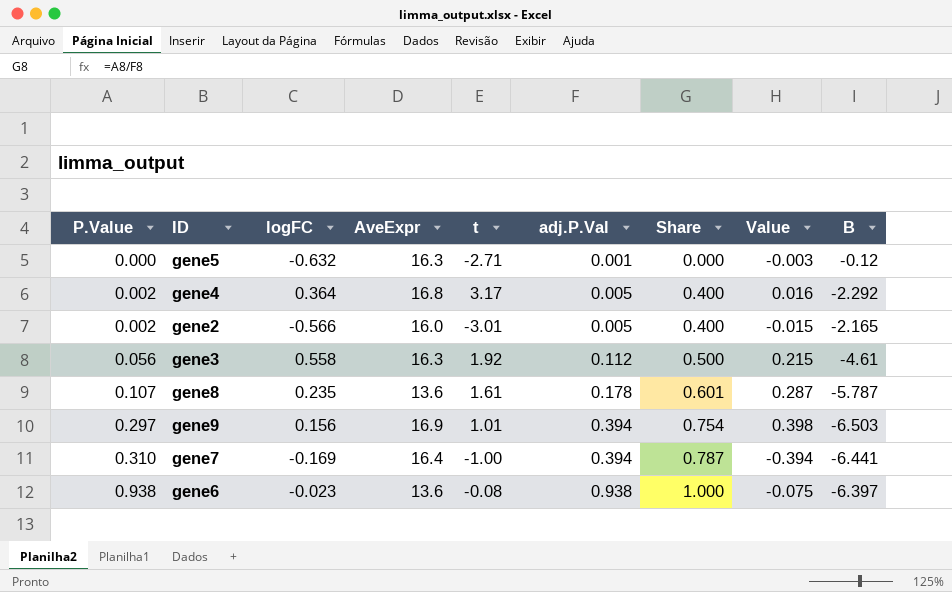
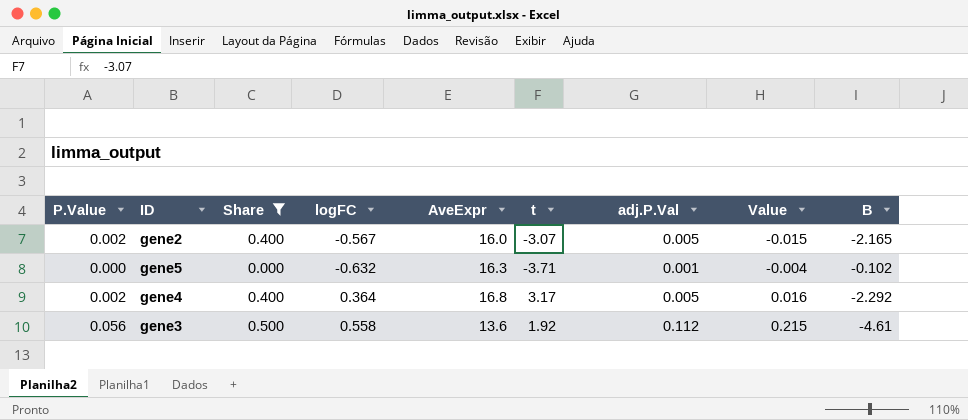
filter: none -> Share <= 0.500
row order: P.Value ascending -> Value ascending
column Share | position: 7 -> 3
gene2 | logFC: -0.566 -> -0.567
gene2 | t: -3.01 -> -3.07
gene5 | t: -2.71 -> -3.71
gene5 | Value: -0.003 -> -0.004
gene5 | B: -0.12 -> -0.102
gene3 | AveExpr: 16.3 -> 13.6

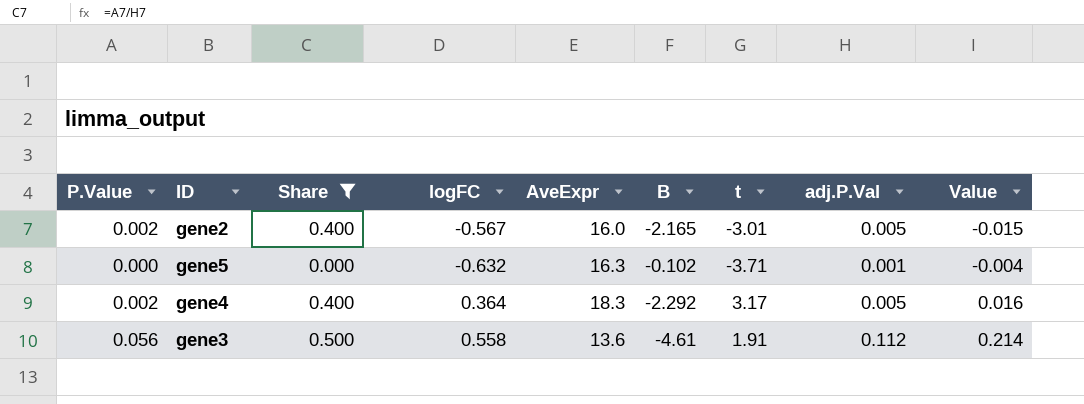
column B | position: 9 -> 6
gene2 | t: -3.07 -> -3.01
gene4 | AveExpr: 16.8 -> 18.3
gene3 | t: 1.92 -> 1.91
gene3 | Value: 0.215 -> 0.214

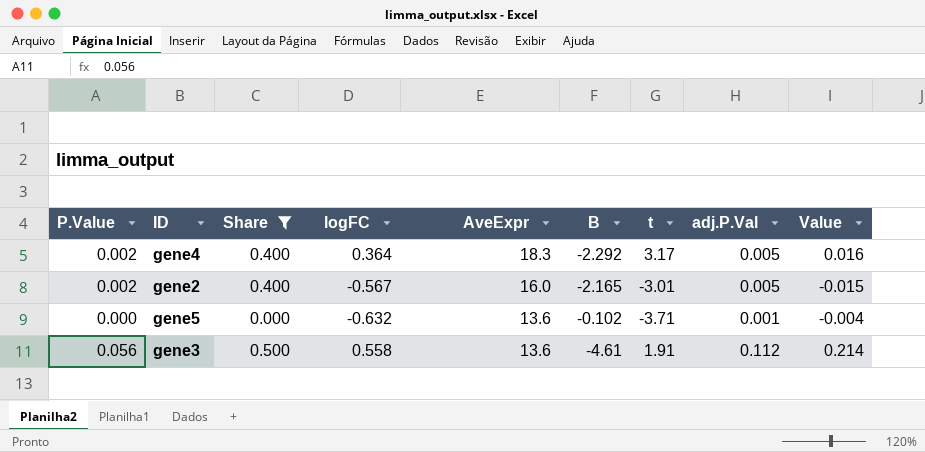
row order: Value ascending -> AveExpr descending
gene5 | AveExpr: 16.3 -> 13.6

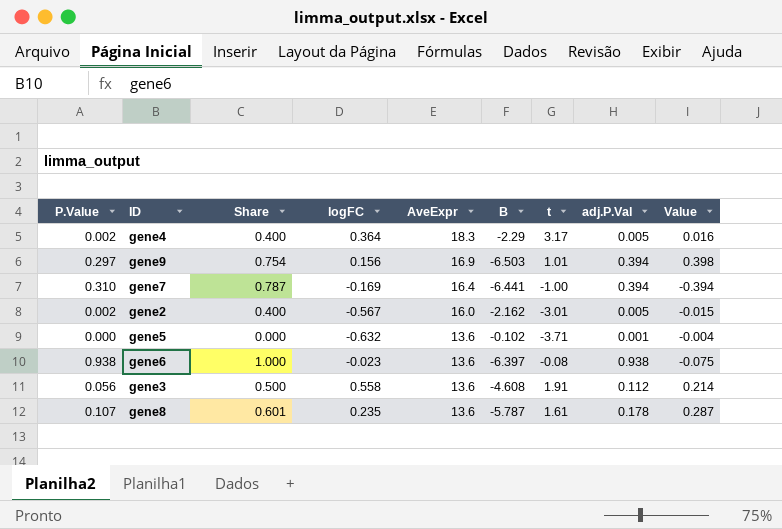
filter: Share <= 0.500 -> none
gene4 | B: -2.292 -> -2.29
gene2 | B: -2.165 -> -2.162
gene3 | B: -4.61 -> -4.608

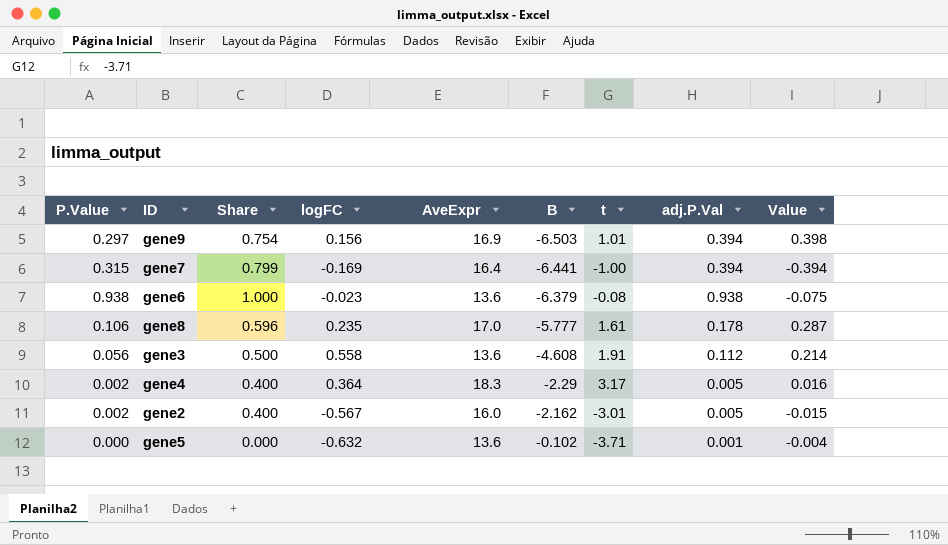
row order: AveExpr descending -> B ascending
gene7 | P.Value: 0.310 -> 0.315
gene7 | Share: 0.787 -> 0.799
gene6 | B: -6.397 -> -6.379
gene8 | P.Value: 0.107 -> 0.106
gene8 | Share: 0.601 -> 0.596
gene8 | AveExpr: 13.6 -> 17.0
gene8 | B: -5.787 -> -5.777

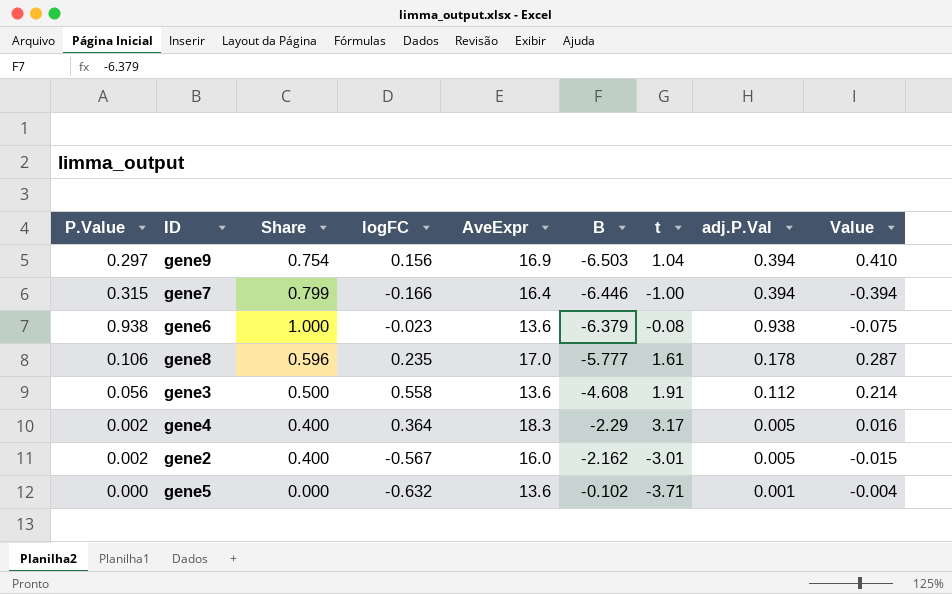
gene9 | t: 1.01 -> 1.04
gene9 | Value: 0.398 -> 0.410
gene7 | logFC: -0.169 -> -0.166
gene7 | B: -6.441 -> -6.446

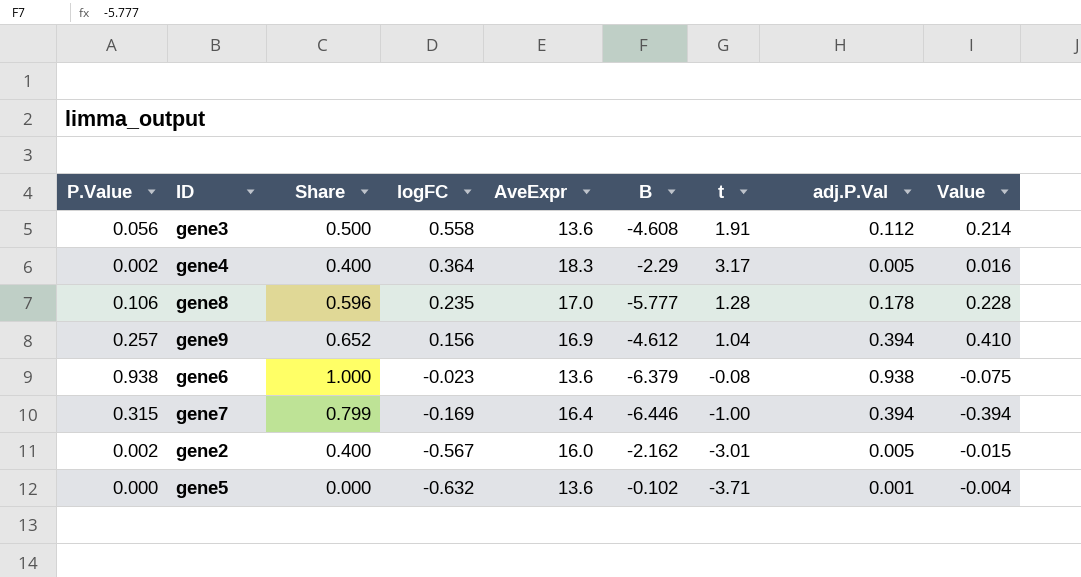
row order: B ascending -> logFC descending
gene8 | t: 1.61 -> 1.28
gene8 | Value: 0.287 -> 0.228
gene9 | P.Value: 0.297 -> 0.257
gene9 | Share: 0.754 -> 0.652
gene9 | B: -6.503 -> -4.612
gene7 | logFC: -0.166 -> -0.169

